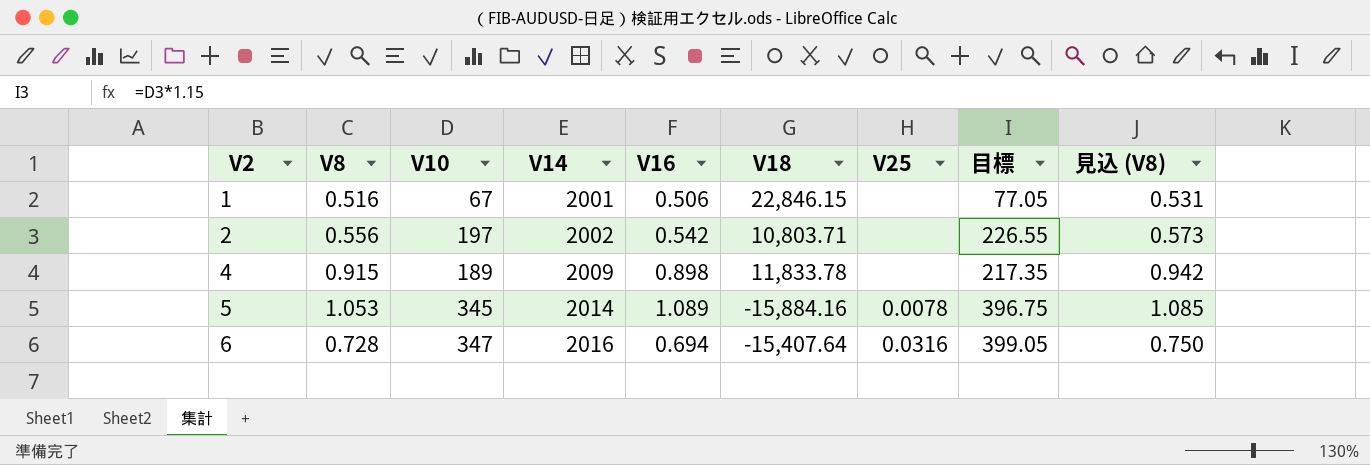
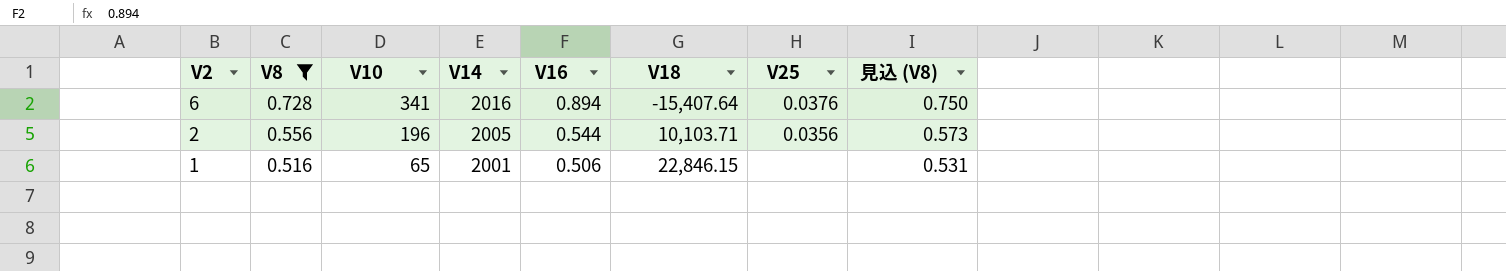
filter: none -> V8 <= 0.728
row order: V2 ascending -> V2 descending
column 目標 | formula: [V10] * 1.15 -> none
6 | V10: 347 -> 341
6 | V16: 0.694 -> 0.894
6 | V25: 0.0316 -> 0.0376
2 | V10: 197 -> 196
2 | V14: 2002 -> 2005
2 | V16: 0.542 -> 0.544
2 | V18: 10,803.71 -> 10,103.71
2 | V25: none -> 0.0356
1 | V10: 67 -> 65

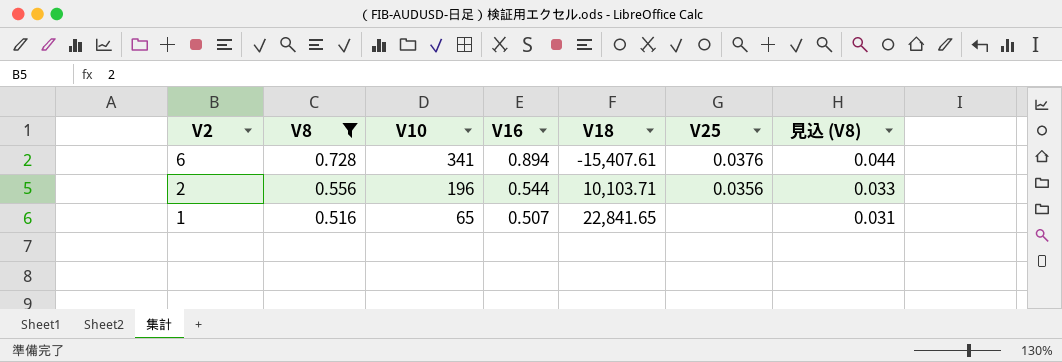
column V14 | position: 4 -> none
column 見込 (V8) | formula: [V8] * 1.03 -> [V8] * 0.06
6 | V18: -15,407.64 -> -15,407.61
1 | V16: 0.506 -> 0.507
1 | V18: 22,846.15 -> 22,841.65

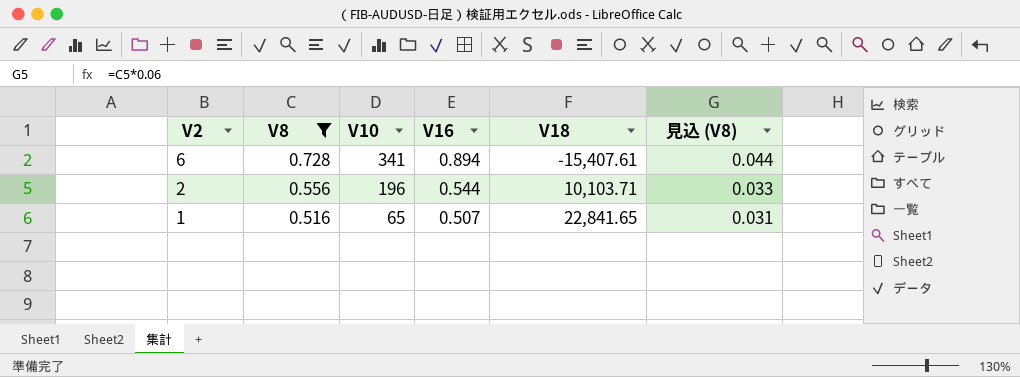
column V25 | position: 6 -> none

